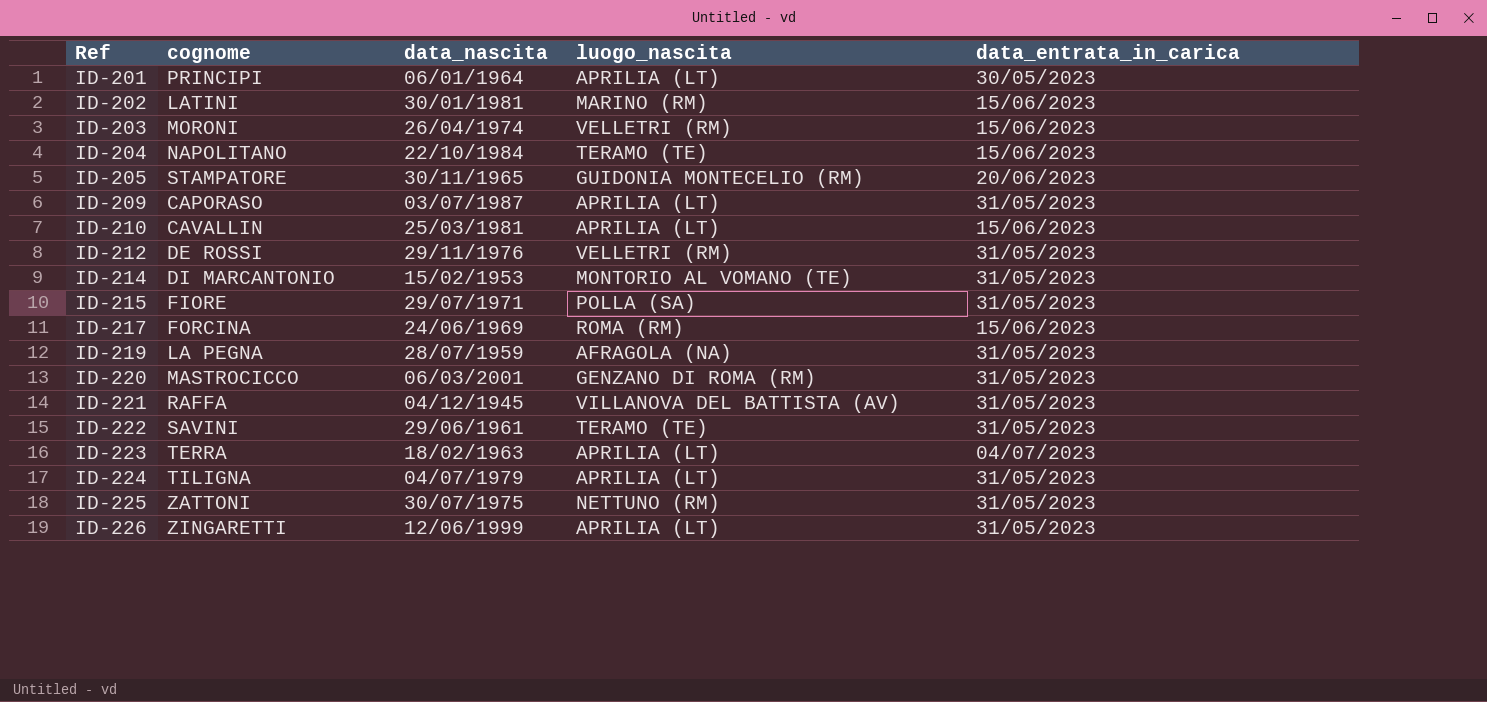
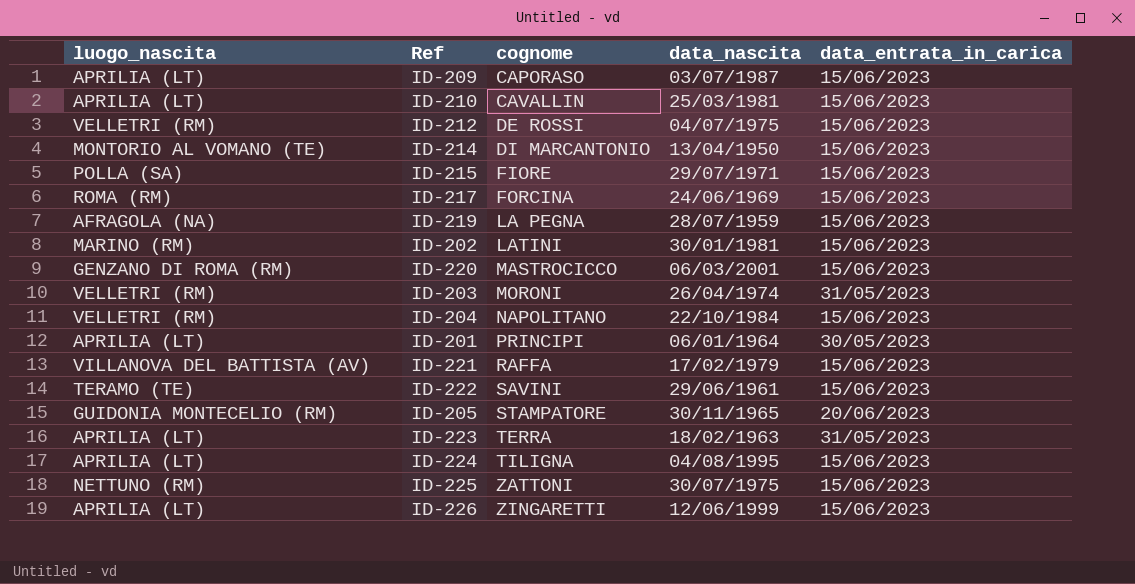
row order: Ref ascending -> cognome ascending
column luogo_nascita | position: 4 -> 1
ID-209 | data_entrata_in_carica: 31/05/2023 -> 15/06/2023
ID-212 | data_nascita: 29/11/1976 -> 04/07/1975
ID-212 | data_entrata_in_carica: 31/05/2023 -> 15/06/2023
ID-214 | data_nascita: 15/02/1953 -> 13/04/1950
ID-214 | data_entrata_in_carica: 31/05/2023 -> 15/06/2023
ID-215 | data_entrata_in_carica: 31/05/2023 -> 15/06/2023
ID-219 | data_entrata_in_carica: 31/05/2023 -> 15/06/2023
ID-220 | data_entrata_in_carica: 31/05/2023 -> 15/06/2023
ID-203 | data_entrata_in_carica: 15/06/2023 -> 31/05/2023
ID-204 | luogo_nascita: TERAMO (TE) -> VELLETRI (RM)
ID-221 | data_nascita: 04/12/1945 -> 17/02/1979
ID-221 | data_entrata_in_carica: 31/05/2023 -> 15/06/2023
ID-222 | data_entrata_in_carica: 31/05/2023 -> 15/06/2023
ID-223 | data_entrata_in_carica: 04/07/2023 -> 31/05/2023
ID-224 | data_nascita: 04/07/1979 -> 04/08/1995
ID-224 | data_entrata_in_carica: 31/05/2023 -> 15/06/2023
ID-225 | data_entrata_in_carica: 31/05/2023 -> 15/06/2023
ID-226 | data_entrata_in_carica: 31/05/2023 -> 15/06/2023

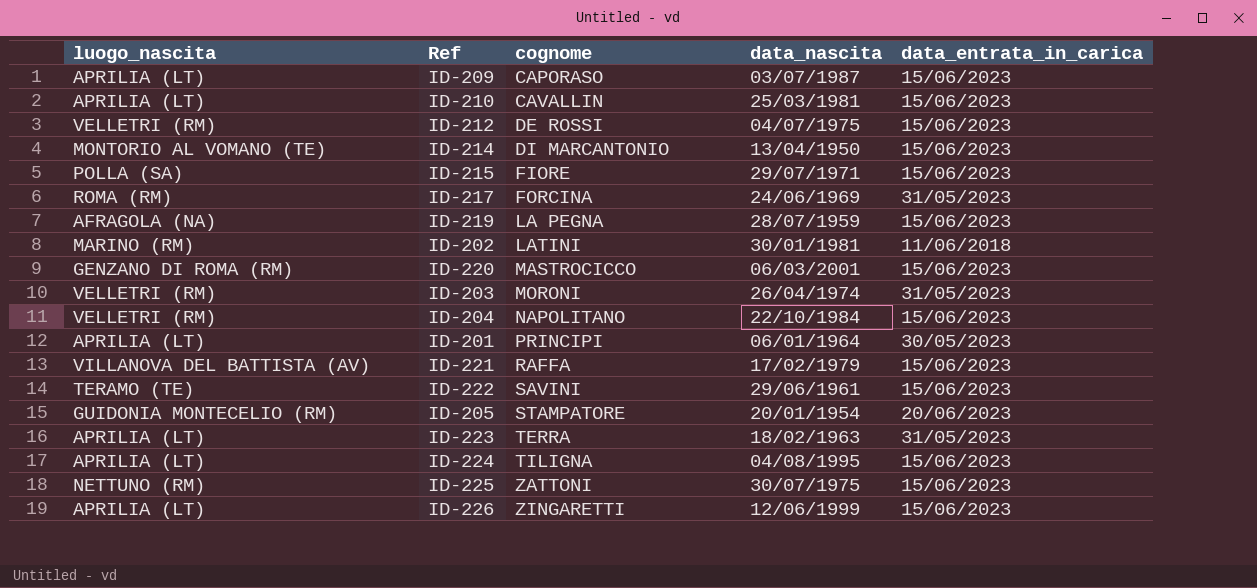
ID-217 | data_entrata_in_carica: 15/06/2023 -> 31/05/2023
ID-202 | data_entrata_in_carica: 15/06/2023 -> 11/06/2018
ID-205 | data_nascita: 30/11/1965 -> 20/01/1954

